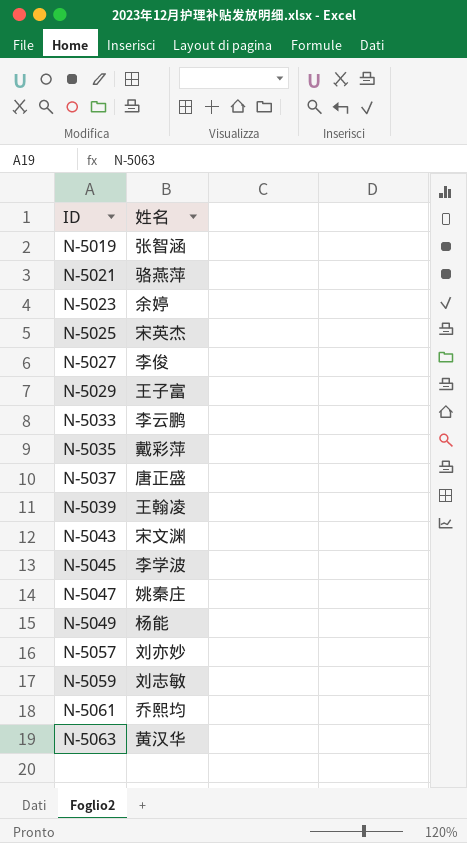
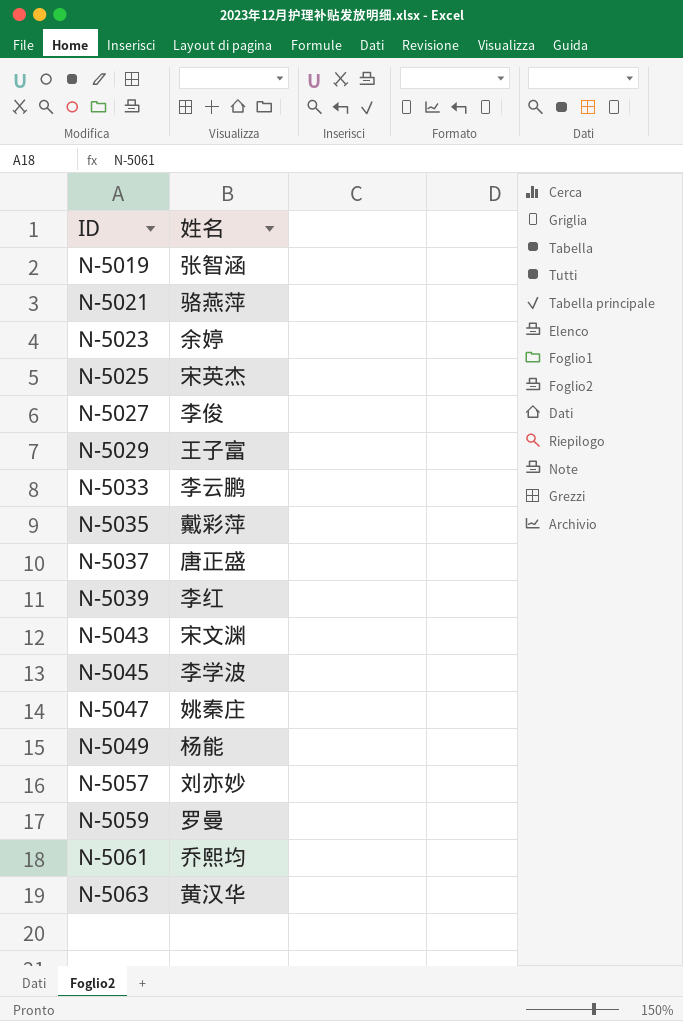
N-5039 | 姓名: 王翰凌 -> 李红
N-5059 | 姓名: 刘志敏 -> 罗曼

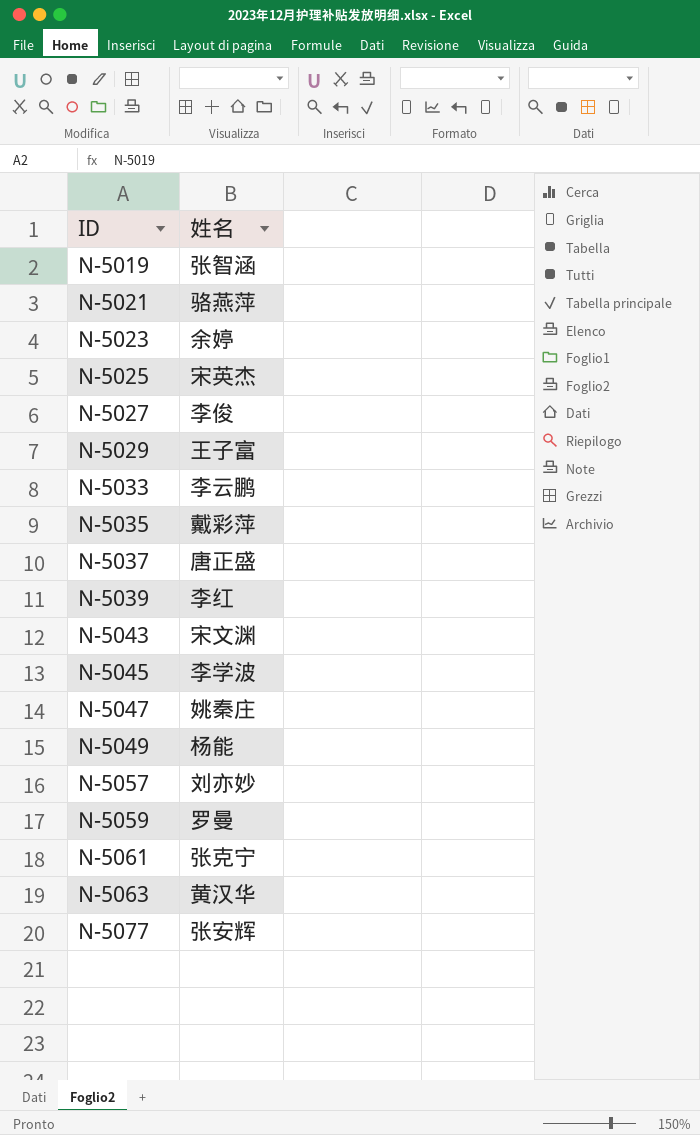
N-5061 | 姓名: 乔熙均 -> 张克宁
row N-5077: none -> 张安辉

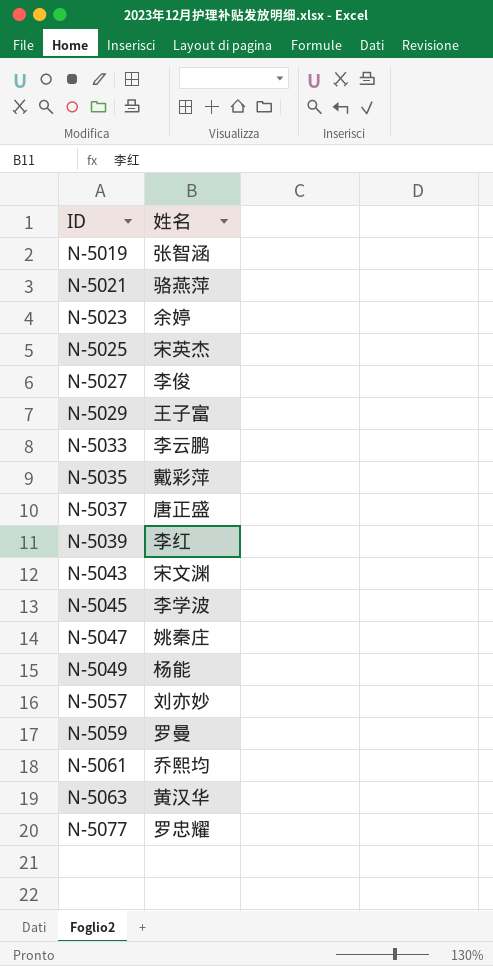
N-5061 | 姓名: 张克宁 -> 乔熙均
N-5077 | 姓名: 张安辉 -> 罗忠耀

